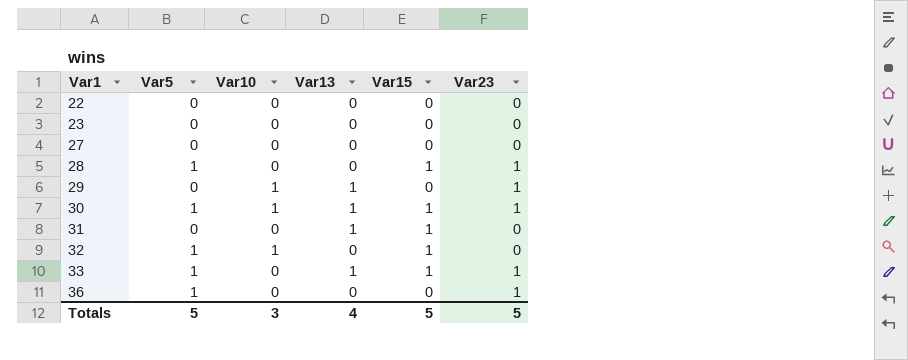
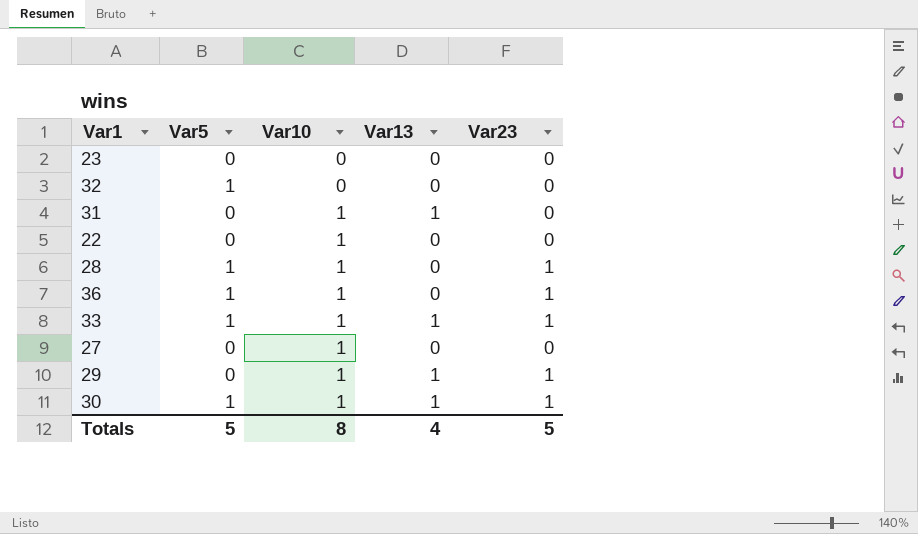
row order: Var1 ascending -> Var10 ascending
column Var15 | position: 5 -> none
32 | Var10: 1 -> 0
31 | Var10: 0 -> 1
22 | Var10: 0 -> 1
28 | Var10: 0 -> 1
36 | Var10: 0 -> 1
33 | Var10: 0 -> 1
27 | Var10: 0 -> 1
Totals | Var10: 3 -> 8

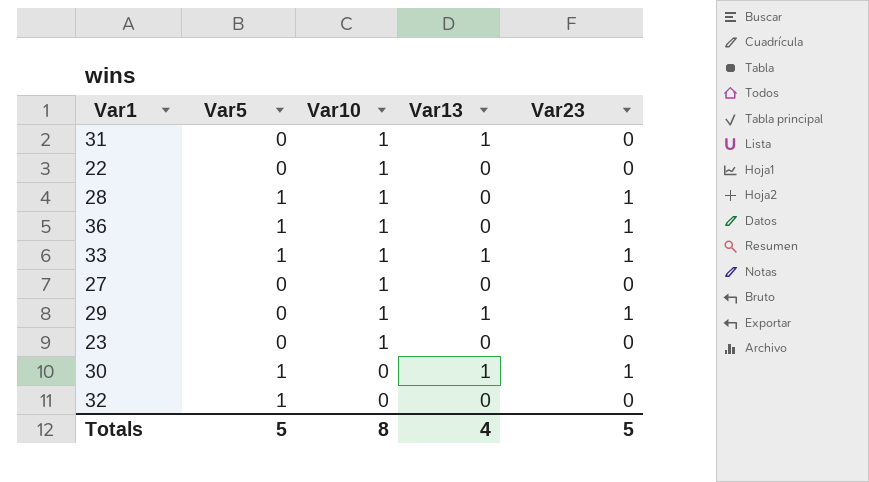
row order: Var10 ascending -> Var10 descending
23 | Var10: 0 -> 1
30 | Var10: 1 -> 0

